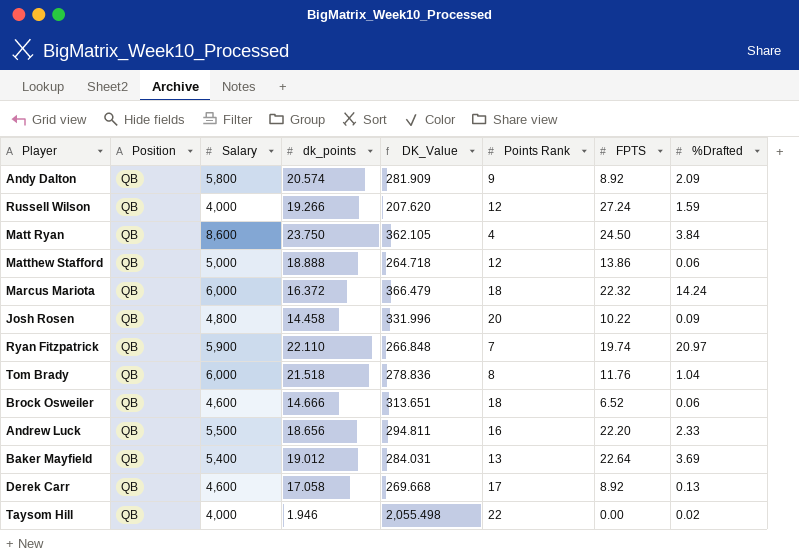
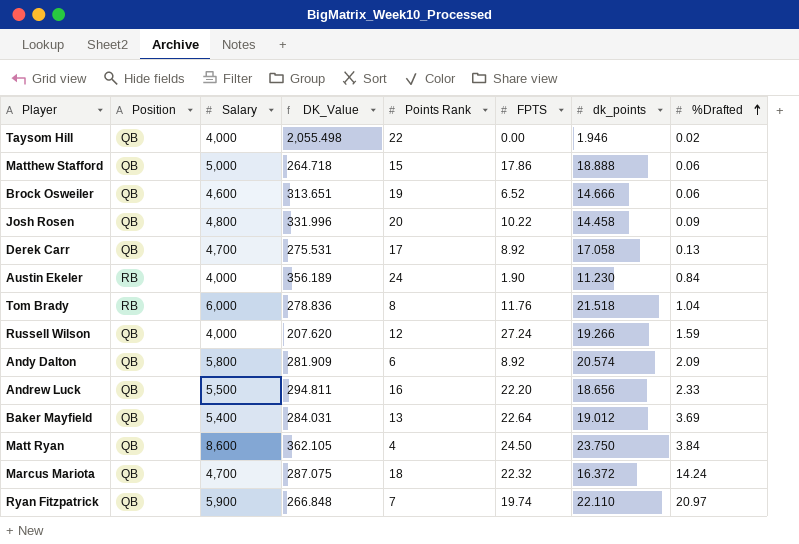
row order: none -> %Drafted ascending
column dk_points | position: 4 -> 7
Matthew Stafford | Points Rank: 12 -> 15
Matthew Stafford | FPTS: 13.86 -> 17.86
Brock Osweiler | Points Rank: 18 -> 19
Derek Carr | Salary: 4,600 -> 4,700
Derek Carr | DK_Value: 269.668 -> 275.531
row Austin Ekeler: none -> RB | 4,000 | 356.189 | 24 | 1.90 | 11.230 | 0.84
Tom Brady | Position: QB -> RB
Andy Dalton | Points Rank: 9 -> 6
Marcus Mariota | Salary: 6,000 -> 4,700
Marcus Mariota | DK_Value: 366.479 -> 287.075

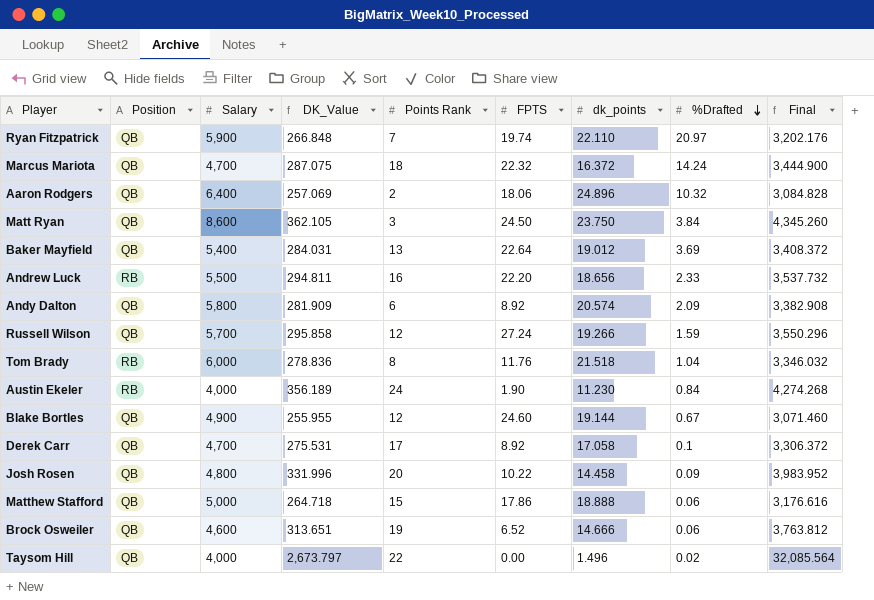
row order: %Drafted ascending -> %Drafted descending
column Final | formula: none -> [DK_Value] * 12
row Aaron Rodgers: none -> QB | 6,400 | 257.069 | 2 | 18.06 | 24.896 | 10.32 | 3,084.828
Matt Ryan | Points Rank: 4 -> 3
Andrew Luck | Position: QB -> RB
Russell Wilson | Salary: 4,000 -> 5,700
Russell Wilson | DK_Value: 207.620 -> 295.858
row Blake Bortles: none -> QB | 4,900 | 255.955 | 12 | 24.60 | 19.144 | 0.67 | 3,071.460
Derek Carr | %Drafted: 0.13 -> 0.1
Taysom Hill | DK_Value: 2,055.498 -> 2,673.797
Taysom Hill | dk_points: 1.946 -> 1.496

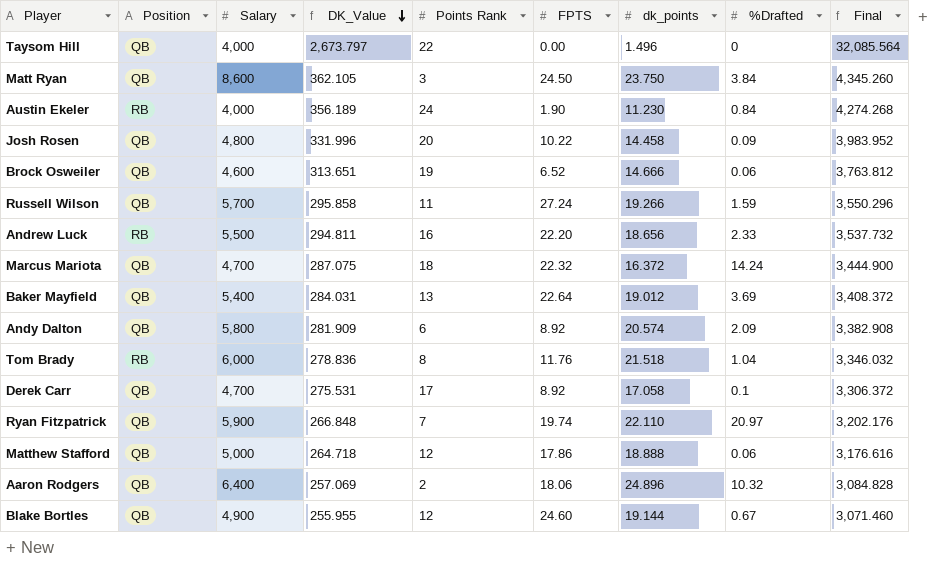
row order: %Drafted descending -> DK_Value descending
Taysom Hill | %Drafted: 0.02 -> 0
Russell Wilson | Points Rank: 12 -> 11
Matthew Stafford | Points Rank: 15 -> 12

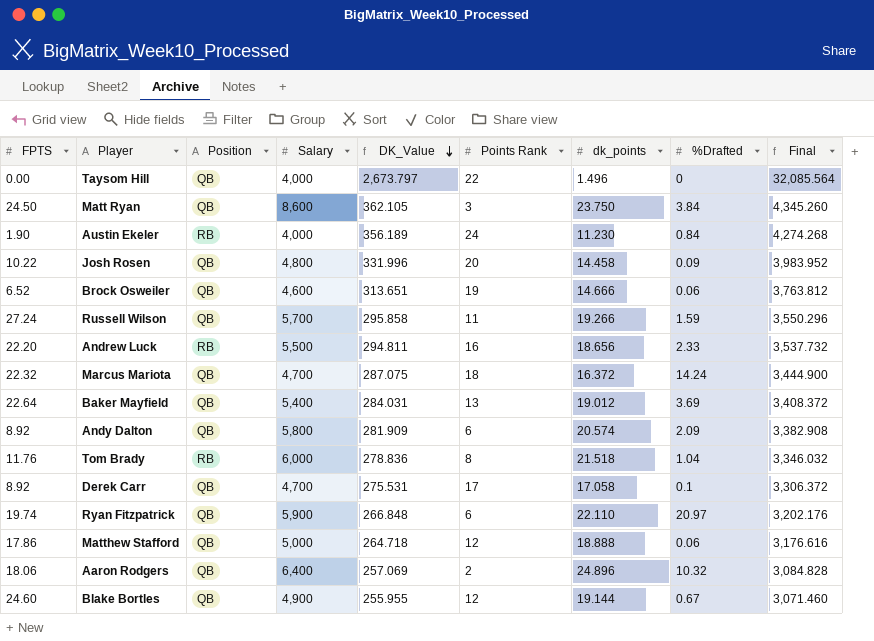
column FPTS | position: 6 -> 1
Ryan Fitzpatrick | Points Rank: 7 -> 6

